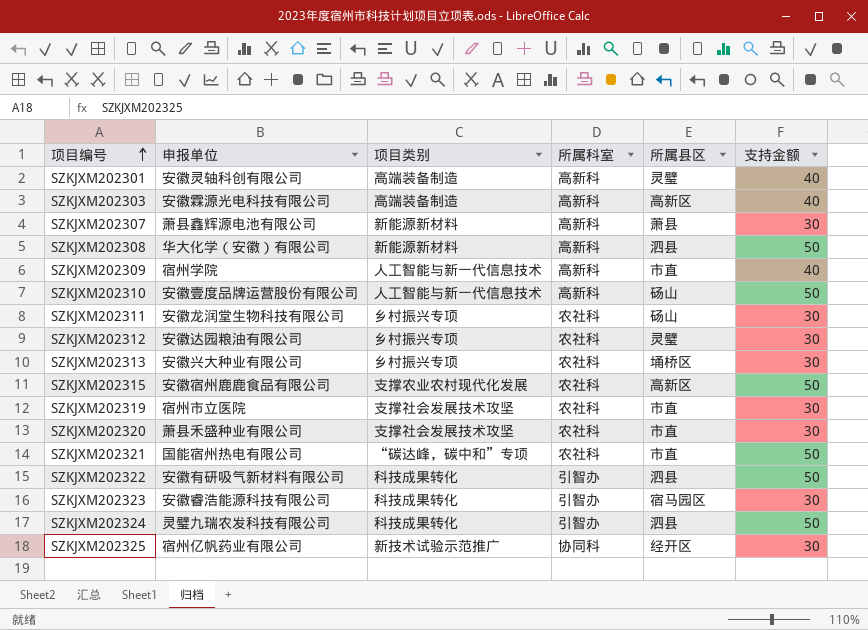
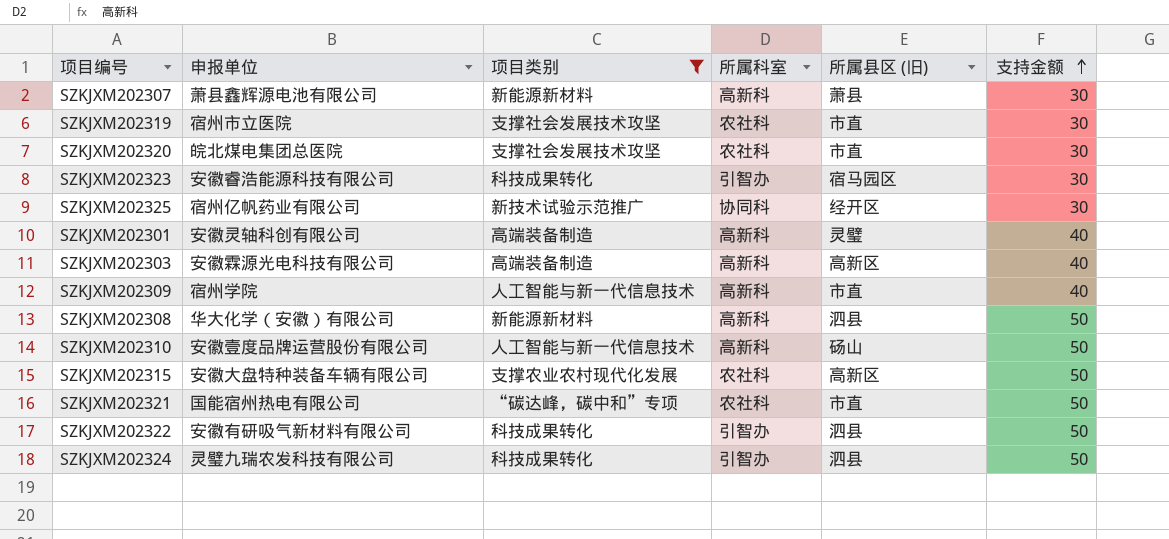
filter: none -> 项目类别 != 乡村振兴专项
row order: 项目编号 ascending -> 支持金额 ascending
column name: 所属县区 -> 所属县区 (旧)
SZKJXM202320 | 申报单位: 萧县禾盛种业有限公司 -> 皖北煤电集团总医院
SZKJXM202315 | 申报单位: 安徽宿州鹿鹿食品有限公司 -> 安徽大盘特种装备车辆有限公司

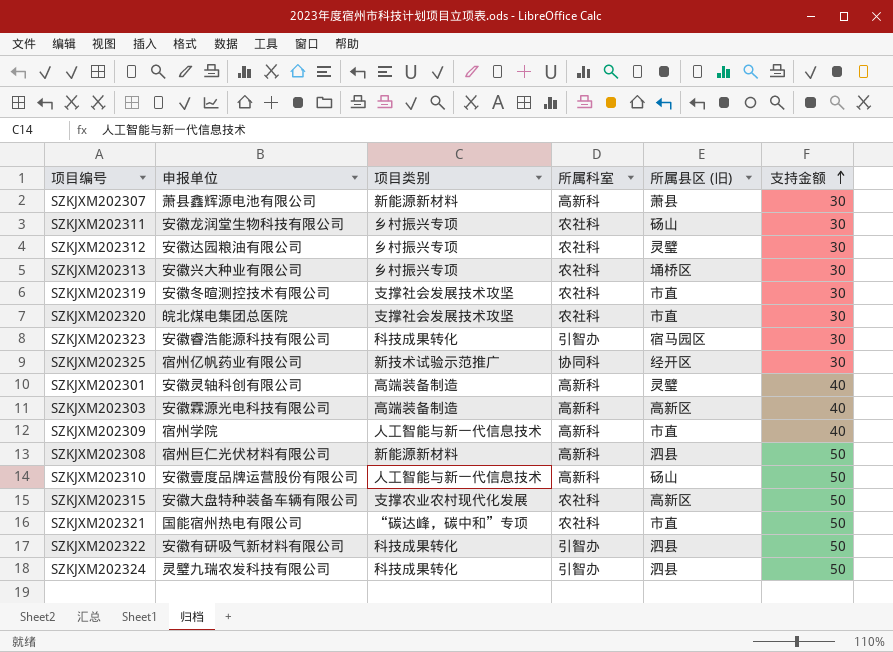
filter: 项目类别 != 乡村振兴专项 -> none
SZKJXM202319 | 申报单位: 宿州市立医院 -> 安徽冬暄测控技术有限公司
SZKJXM202308 | 申报单位: 华大化学（安徽）有限公司 -> 宿州巨仁光伏材料有限公司

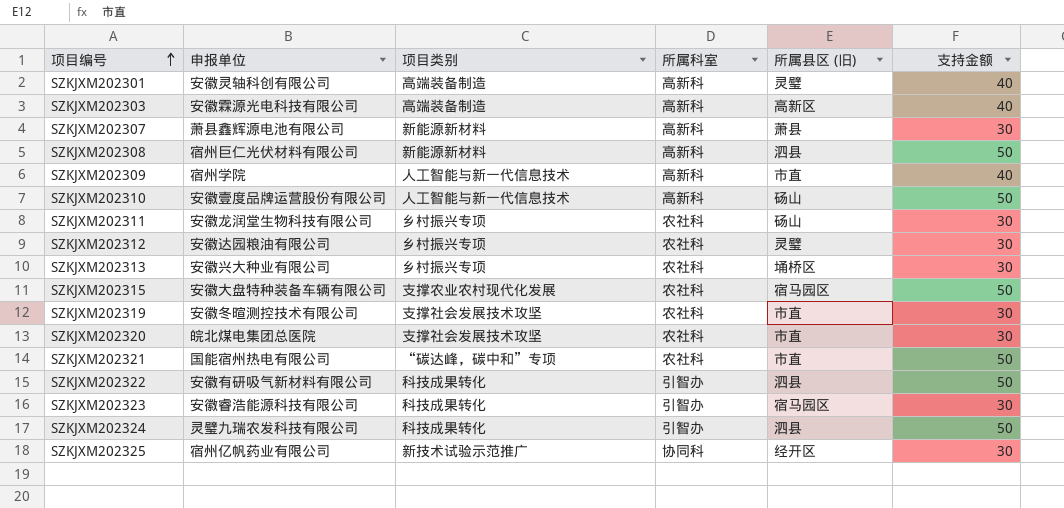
row order: 支持金额 ascending -> 项目编号 ascending
SZKJXM202315 | 所属县区 (旧): 高新区 -> 宿马园区

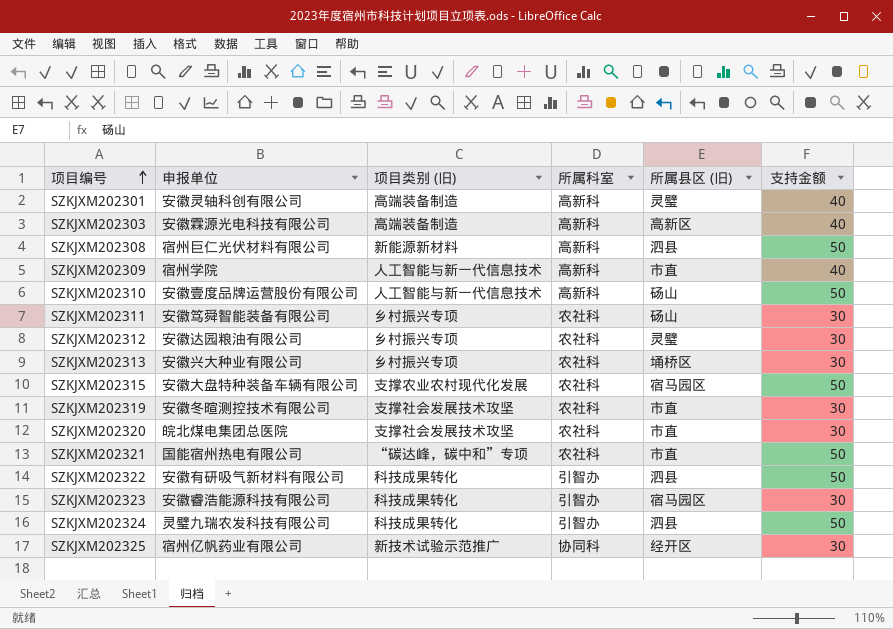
column name: 项目类别 -> 项目类别 (旧)
row SZKJXM202307: 萧县鑫辉源电池有限公司 | 新能源新材料 | 高新科 | 萧县 | 30 -> none
SZKJXM202311 | 申报单位: 安徽龙润堂生物科技有限公司 -> 安徽笃舜智能装备有限公司

